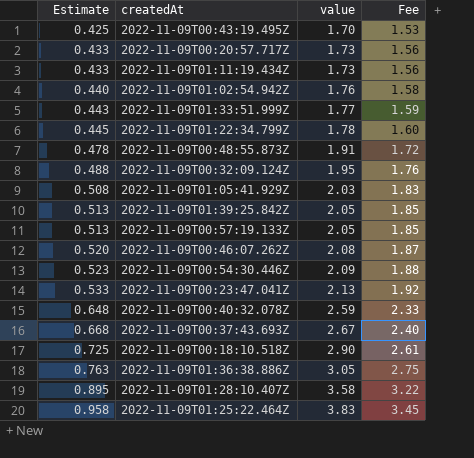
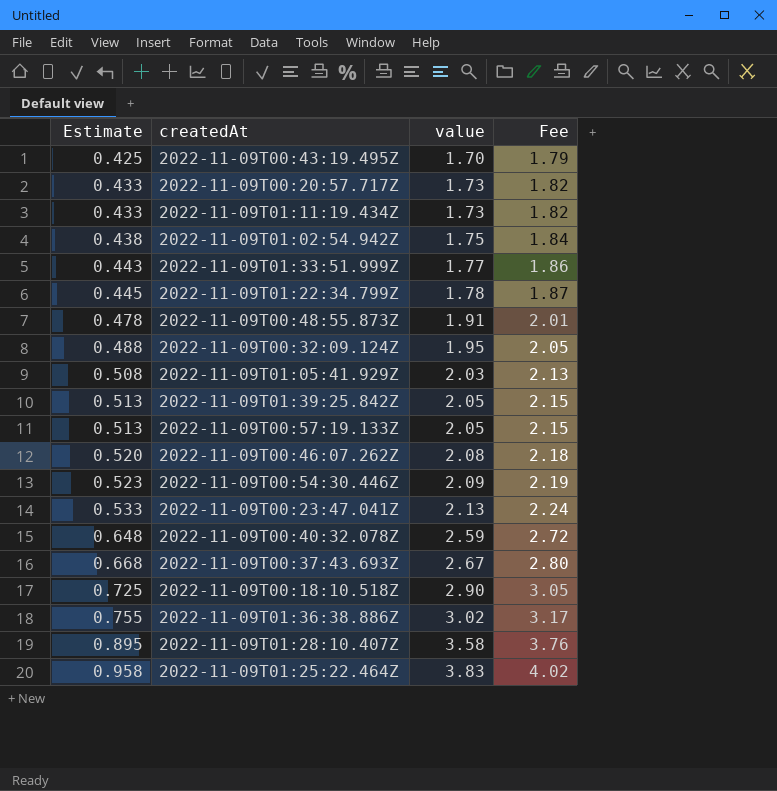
column Fee | formula: [value] * 0.9 -> [value] * 1.05
2022-11-09T01:02:54.942Z | Estimate: 0.440 -> 0.438
2022-11-09T01:02:54.942Z | value: 1.76 -> 1.75
2022-11-09T01:36:38.886Z | Estimate: 0.763 -> 0.755
2022-11-09T01:36:38.886Z | value: 3.05 -> 3.02

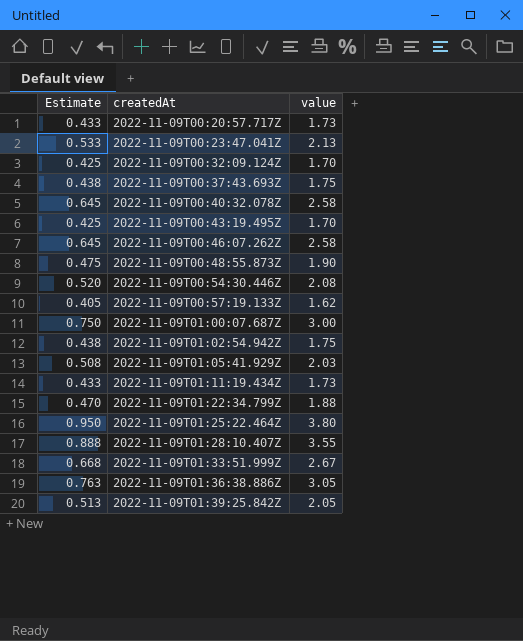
row order: Estimate ascending -> createdAt ascending
column Fee | formula: [value] * 1.05 -> none
row 2022-11-09T00:18:10.518Z: 0.725 | 2.90 | 3.05 -> none
2022-11-09T00:32:09.124Z | Estimate: 0.488 -> 0.425
2022-11-09T00:32:09.124Z | value: 1.95 -> 1.70
2022-11-09T00:37:43.693Z | Estimate: 0.668 -> 0.438
2022-11-09T00:37:43.693Z | value: 2.67 -> 1.75
2022-11-09T00:40:32.078Z | Estimate: 0.648 -> 0.645
2022-11-09T00:40:32.078Z | value: 2.59 -> 2.58
2022-11-09T00:46:07.262Z | Estimate: 0.520 -> 0.645
2022-11-09T00:46:07.262Z | value: 2.08 -> 2.58
2022-11-09T00:48:55.873Z | Estimate: 0.478 -> 0.475
2022-11-09T00:48:55.873Z | value: 1.91 -> 1.90
2022-11-09T00:54:30.446Z | Estimate: 0.523 -> 0.520
2022-11-09T00:54:30.446Z | value: 2.09 -> 2.08
2022-11-09T00:57:19.133Z | Estimate: 0.513 -> 0.405
2022-11-09T00:57:19.133Z | value: 2.05 -> 1.62
row 2022-11-09T01:00:07.687Z: none -> 0.750 | 3.00
2022-11-09T01:22:34.799Z | Estimate: 0.445 -> 0.470
2022-11-09T01:22:34.799Z | value: 1.78 -> 1.88
2022-11-09T01:25:22.464Z | Estimate: 0.958 -> 0.950
2022-11-09T01:25:22.464Z | value: 3.83 -> 3.80
2022-11-09T01:28:10.407Z | Estimate: 0.895 -> 0.888
2022-11-09T01:28:10.407Z | value: 3.58 -> 3.55
2022-11-09T01:33:51.999Z | Estimate: 0.443 -> 0.668
2022-11-09T01:33:51.999Z | value: 1.77 -> 2.67
2022-11-09T01:36:38.886Z | Estimate: 0.755 -> 0.763
2022-11-09T01:36:38.886Z | value: 3.02 -> 3.05

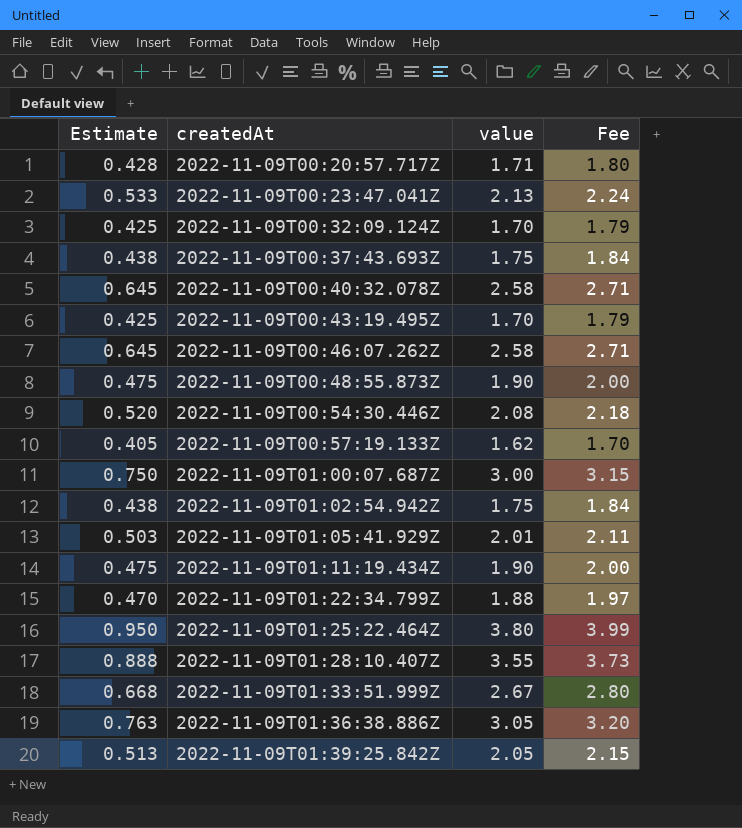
column Fee | formula: none -> [value] * 1.05
2022-11-09T00:20:57.717Z | Estimate: 0.433 -> 0.428
2022-11-09T00:20:57.717Z | value: 1.73 -> 1.71
2022-11-09T01:05:41.929Z | Estimate: 0.508 -> 0.503
2022-11-09T01:05:41.929Z | value: 2.03 -> 2.01
2022-11-09T01:11:19.434Z | Estimate: 0.433 -> 0.475
2022-11-09T01:11:19.434Z | value: 1.73 -> 1.90

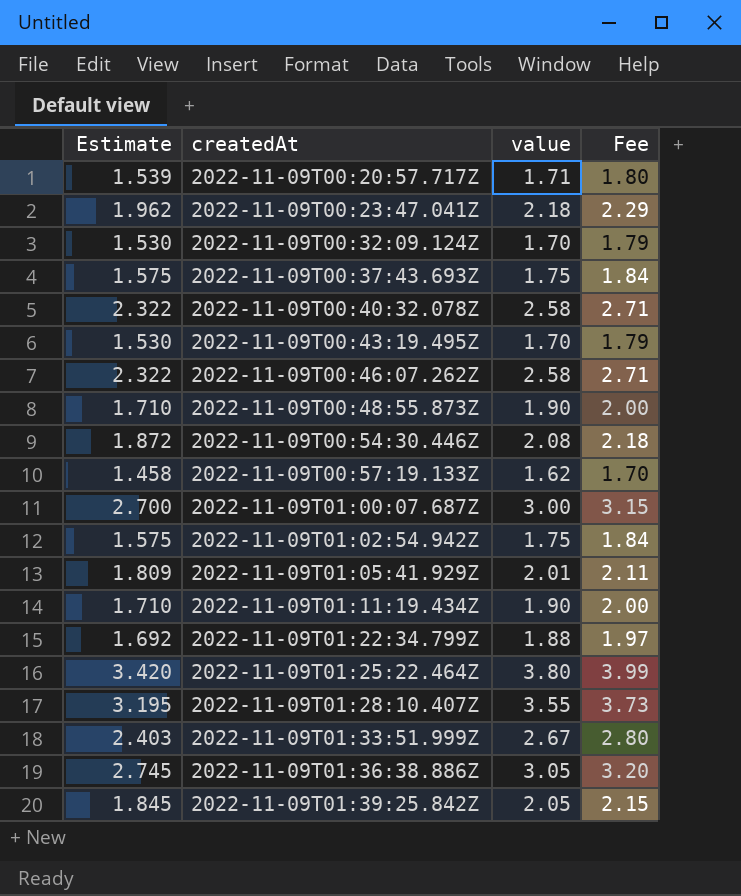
column Estimate | formula: [value] * 0.25 -> [value] * 0.9
2022-11-09T00:23:47.041Z | value: 2.13 -> 2.18
2022-11-09T00:23:47.041Z | Fee: 2.24 -> 2.29

